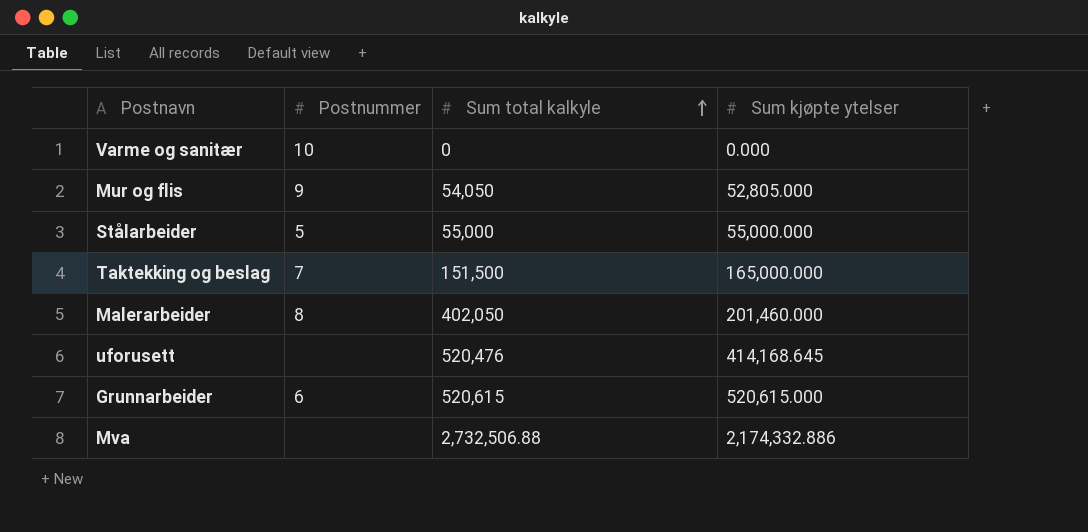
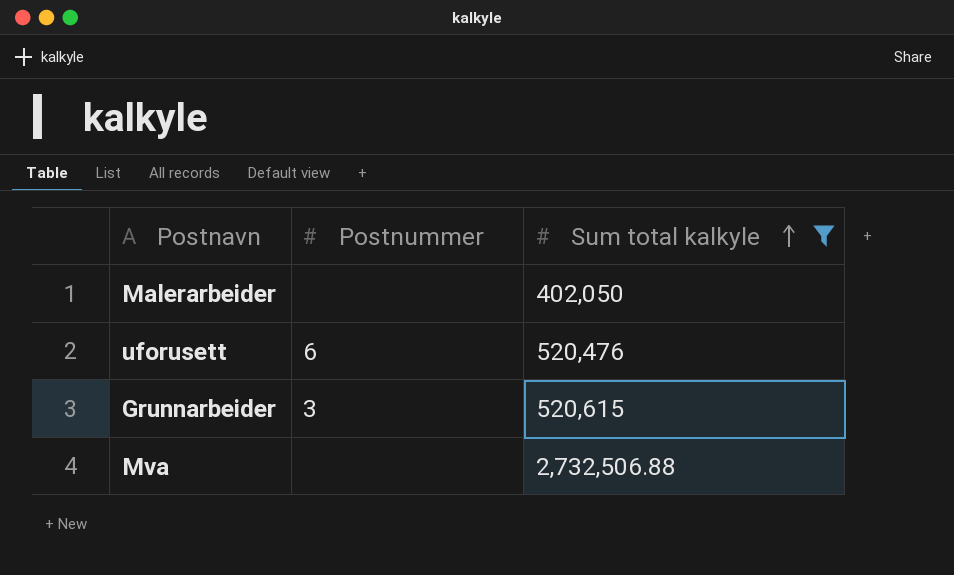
filter: none -> Sum total kalkyle >= 402,050
column Sum kjøpte ytelser | position: 4 -> none
Malerarbeider | Postnummer: 8 -> none
uforusett | Postnummer: none -> 6
Grunnarbeider | Postnummer: 6 -> 3

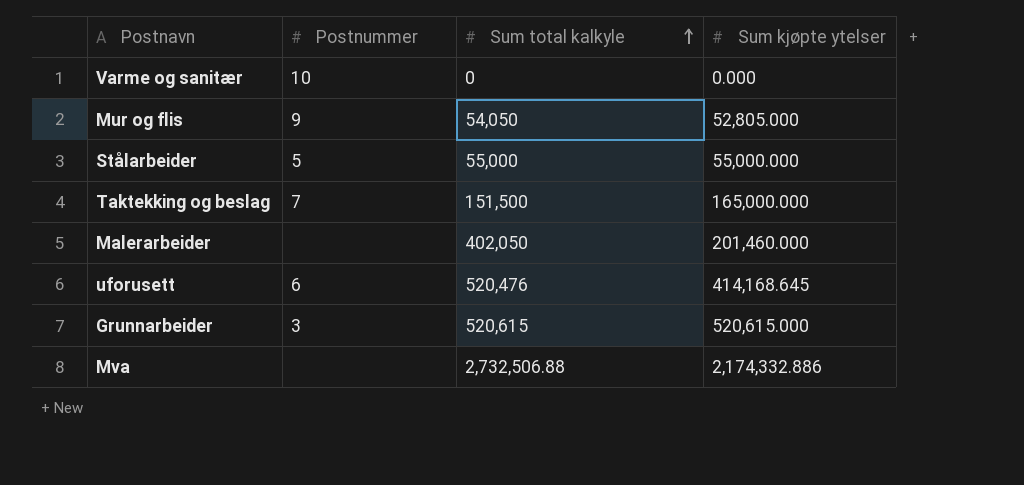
filter: Sum total kalkyle >= 402,050 -> none
column Sum kjøpte ytelser | position: none -> 4

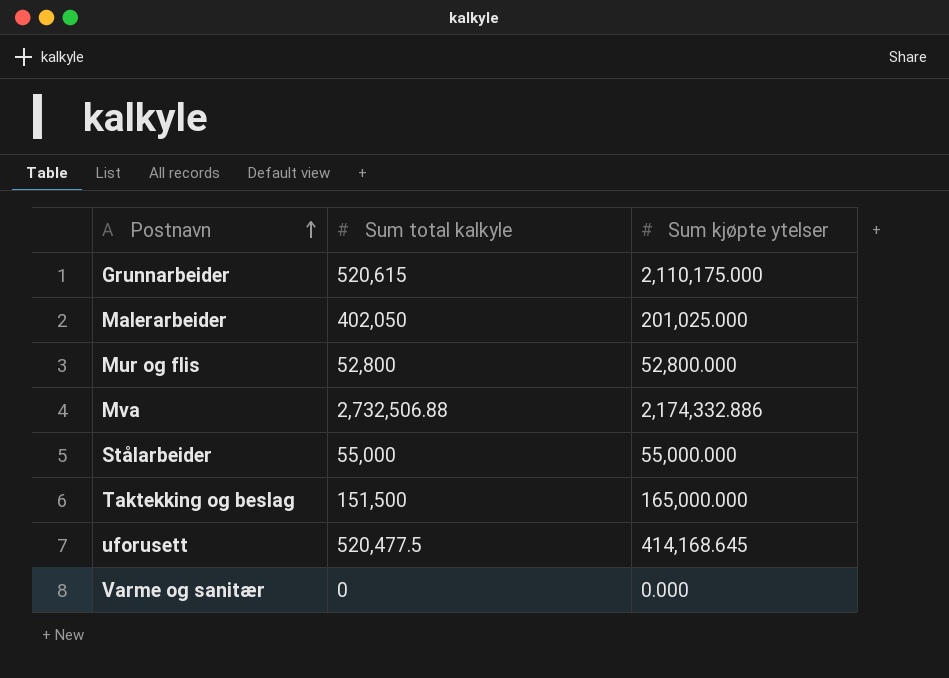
row order: Sum total kalkyle ascending -> Postnavn ascending
column Postnummer | position: 2 -> none
Grunnarbeider | Sum kjøpte ytelser: 520,615.000 -> 2,110,175.000
Malerarbeider | Sum kjøpte ytelser: 201,460.000 -> 201,025.000
Mur og flis | Sum total kalkyle: 54,050 -> 52,800
Mur og flis | Sum kjøpte ytelser: 52,805.000 -> 52,800.000
uforusett | Sum total kalkyle: 520,476 -> 520,477.5

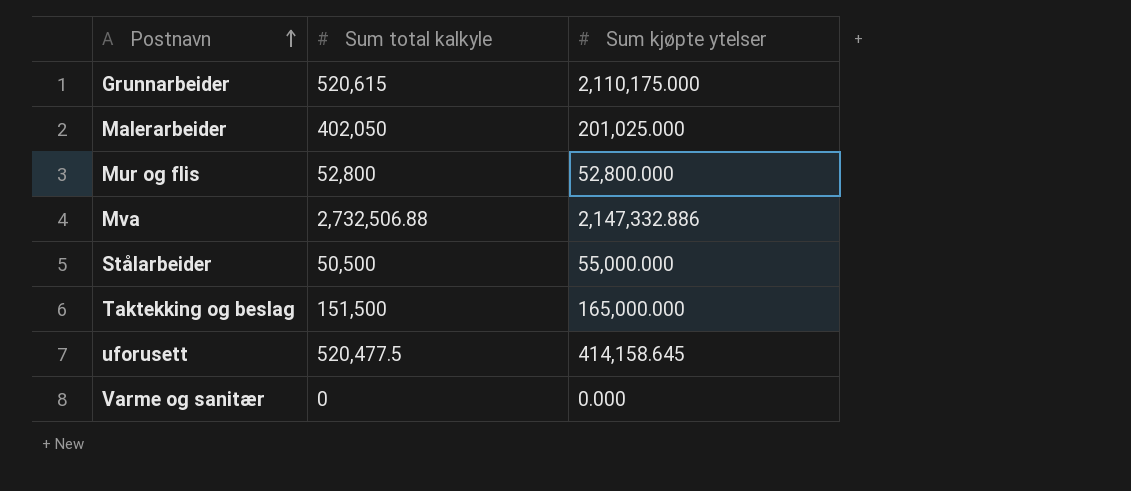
Mva | Sum kjøpte ytelser: 2,174,332.886 -> 2,147,332.886
Stålarbeider | Sum total kalkyle: 55,000 -> 50,500
uforusett | Sum kjøpte ytelser: 414,168.645 -> 414,158.645

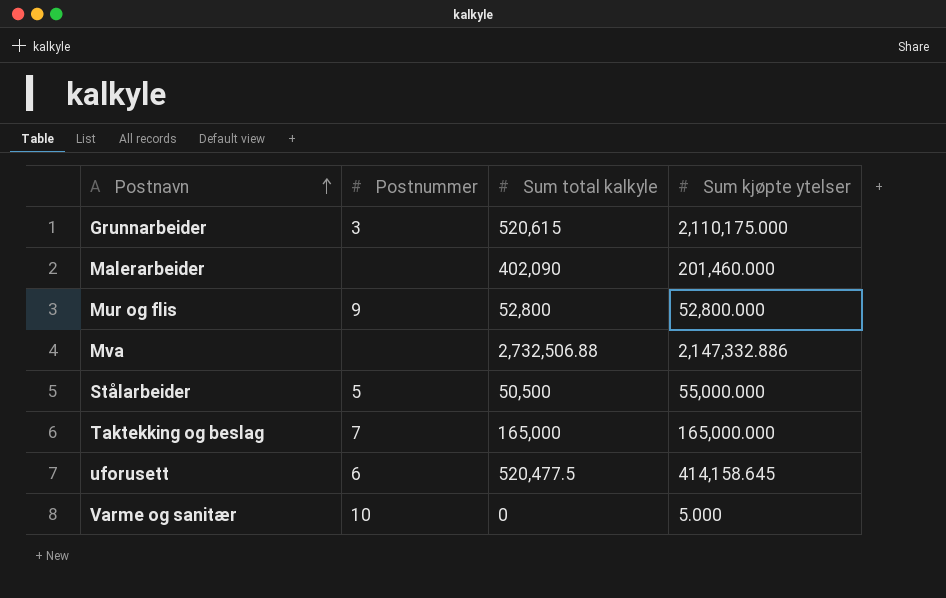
column Postnummer | position: none -> 2
Malerarbeider | Sum total kalkyle: 402,050 -> 402,090
Malerarbeider | Sum kjøpte ytelser: 201,025.000 -> 201,460.000
Taktekking og beslag | Sum total kalkyle: 151,500 -> 165,000
Varme og sanitær | Sum kjøpte ytelser: 0.000 -> 5.000

